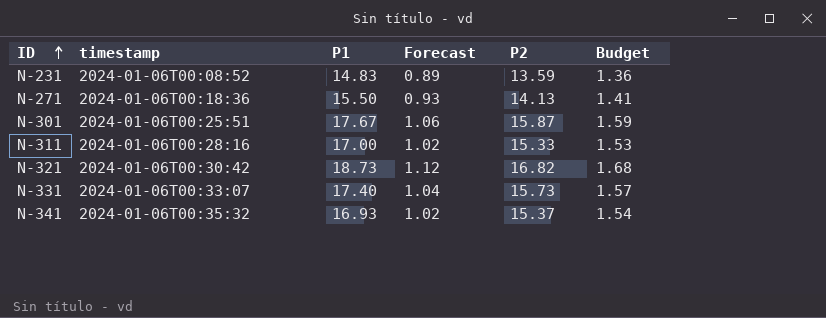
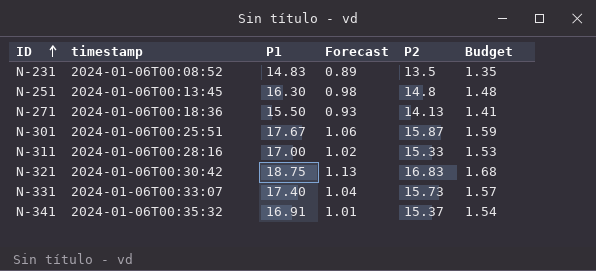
N-231 | P2: 13.59 -> 13.5
N-231 | Budget: 1.36 -> 1.35
row N-251: none -> 2024-01-06T00:13:45 | 16.30 | 0.98 | 14.8 | 1.48
N-321 | P1: 18.73 -> 18.75
N-321 | Forecast: 1.12 -> 1.13
N-321 | P2: 16.82 -> 16.83
N-341 | P1: 16.93 -> 16.91
N-341 | Forecast: 1.02 -> 1.01

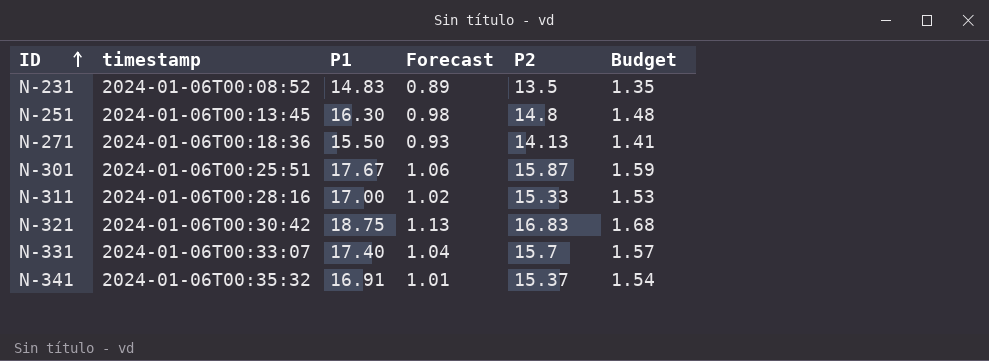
N-331 | P2: 15.73 -> 15.7

